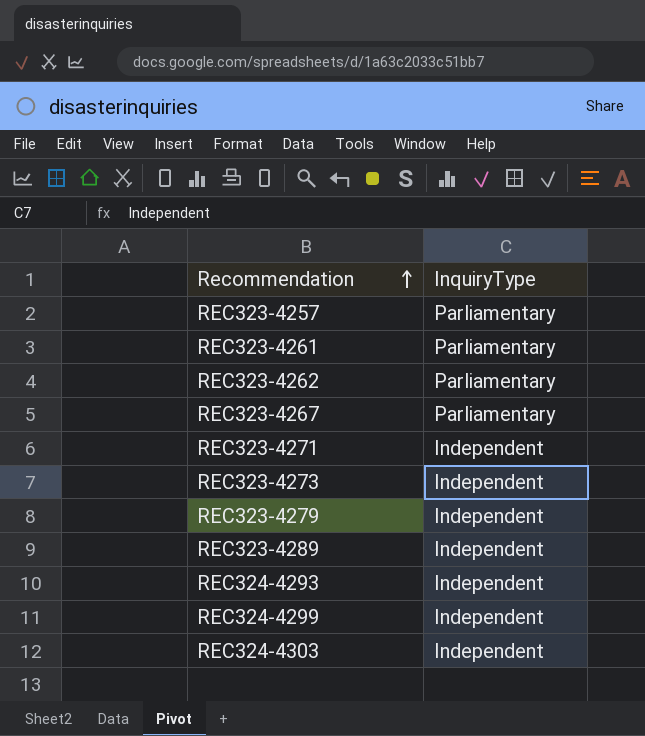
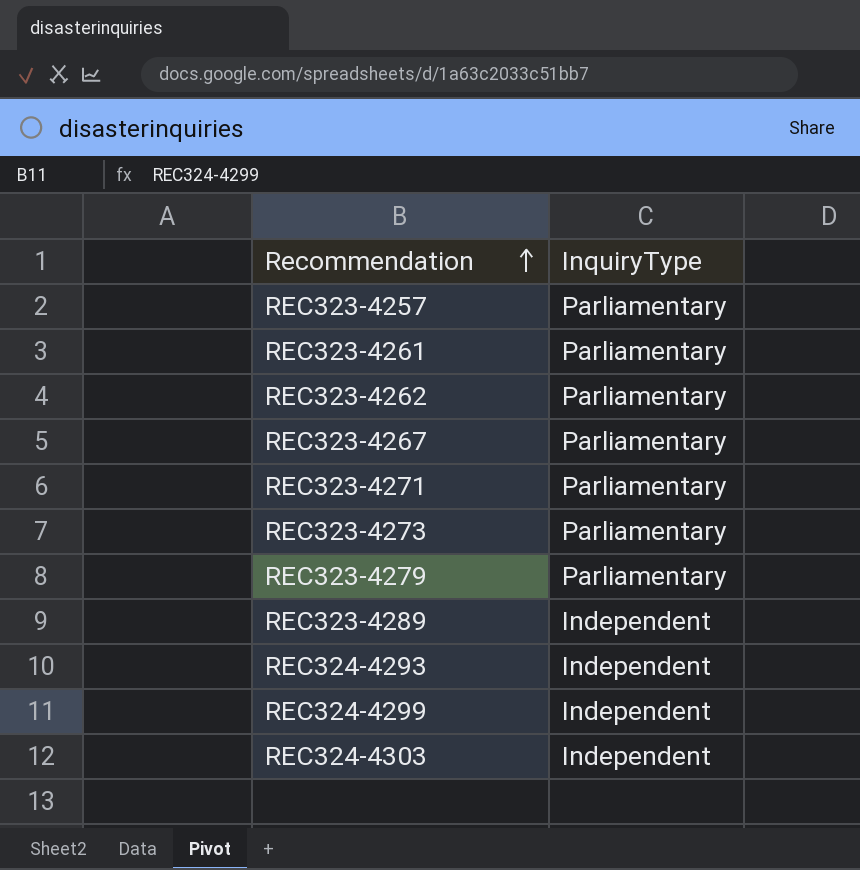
REC323-4271 | InquiryType: Independent -> Parliamentary
REC323-4273 | InquiryType: Independent -> Parliamentary
REC323-4279 | InquiryType: Independent -> Parliamentary

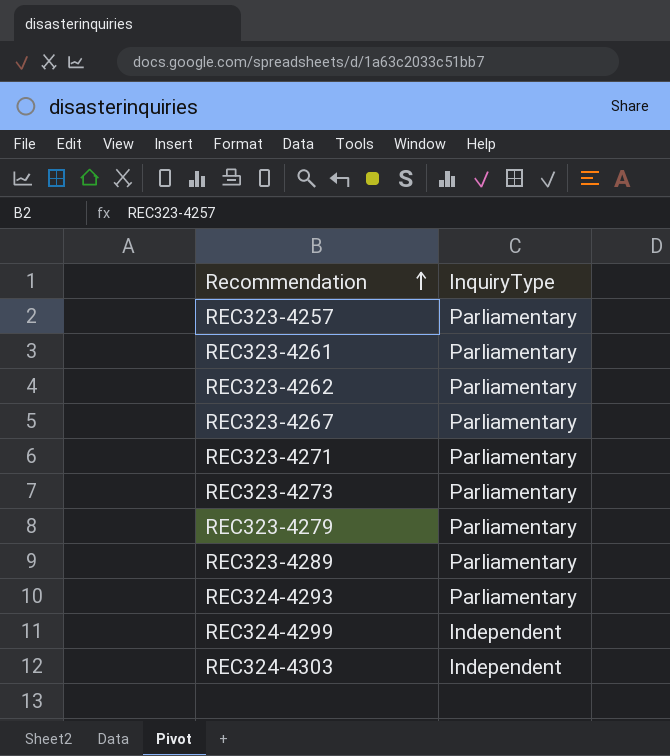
REC323-4289 | InquiryType: Independent -> Parliamentary
REC324-4293 | InquiryType: Independent -> Parliamentary

